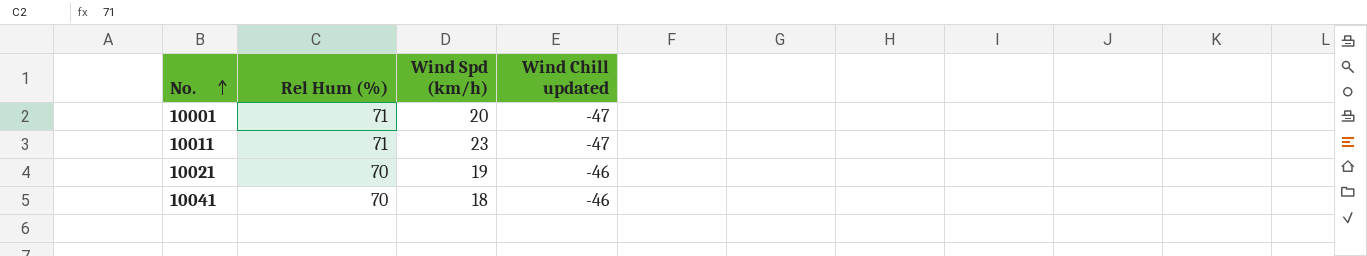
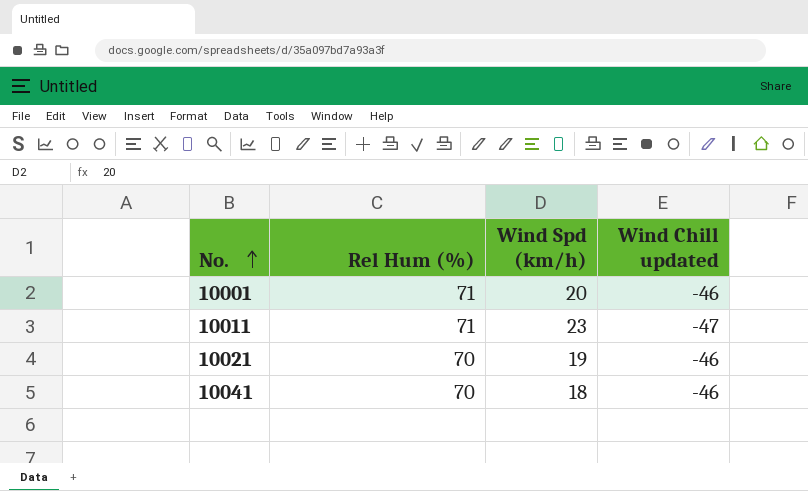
10001 | Wind Chill updated: -47 -> -46

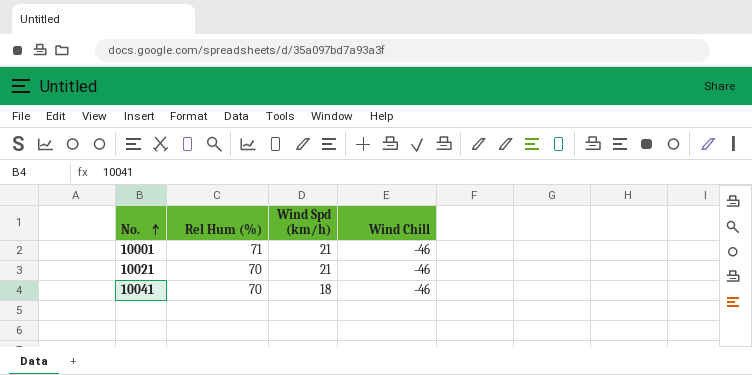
column name: Wind Chill updated -> Wind Chill
row 10011: 71 | 23 | -47 -> none
10001 | Wind Spd (km/h): 20 -> 21
10021 | Wind Spd (km/h): 19 -> 21

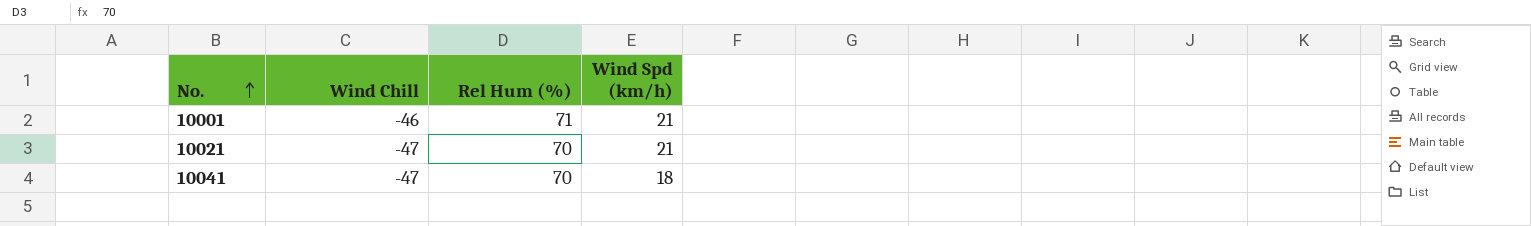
column Wind Chill | position: 4 -> 2
10021 | Wind Chill: -46 -> -47
10041 | Wind Chill: -46 -> -47

